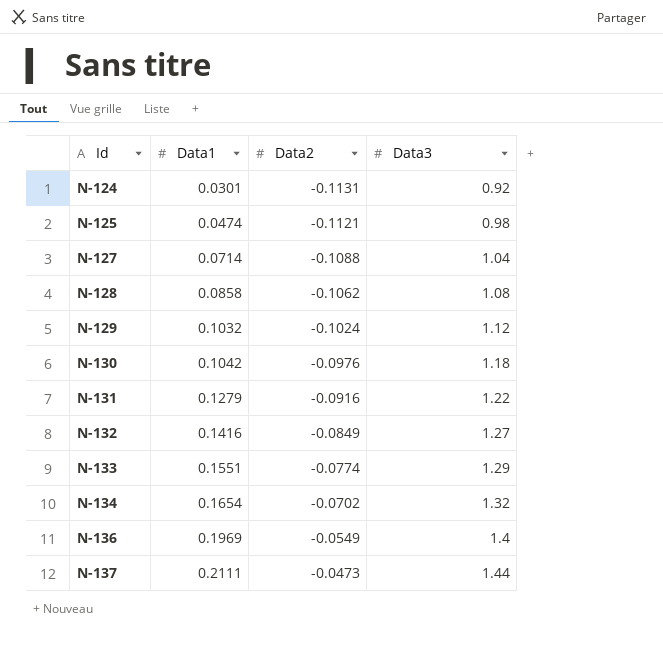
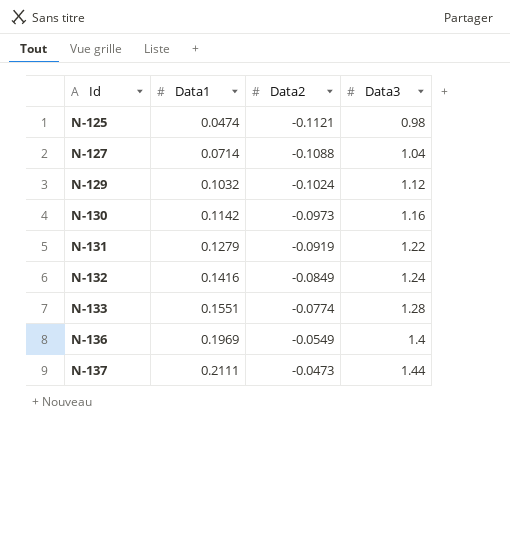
row N-124: 0.0301 | -0.1131 | 0.92 -> none
row N-128: 0.0858 | -0.1062 | 1.08 -> none
row N-134: 0.1654 | -0.0702 | 1.32 -> none
N-130 | Data1: 0.1042 -> 0.1142
N-130 | Data2: -0.0976 -> -0.0973
N-130 | Data3: 1.18 -> 1.16
N-131 | Data2: -0.0916 -> -0.0919
N-132 | Data3: 1.27 -> 1.24
N-133 | Data3: 1.29 -> 1.28

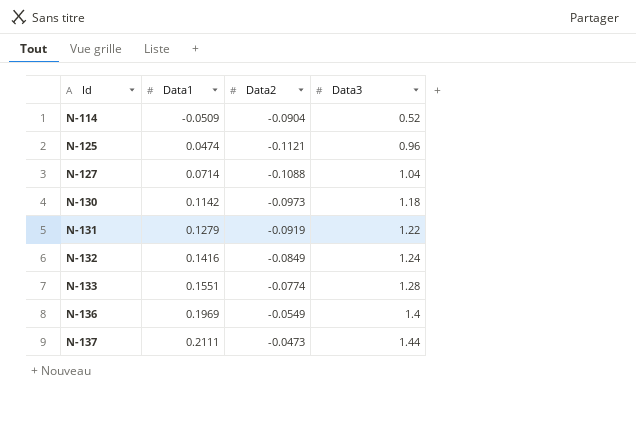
row N-129: 0.1032 | -0.1024 | 1.12 -> none
row N-114: none -> -0.0509 | -0.0904 | 0.52
N-125 | Data3: 0.98 -> 0.96
N-130 | Data3: 1.16 -> 1.18

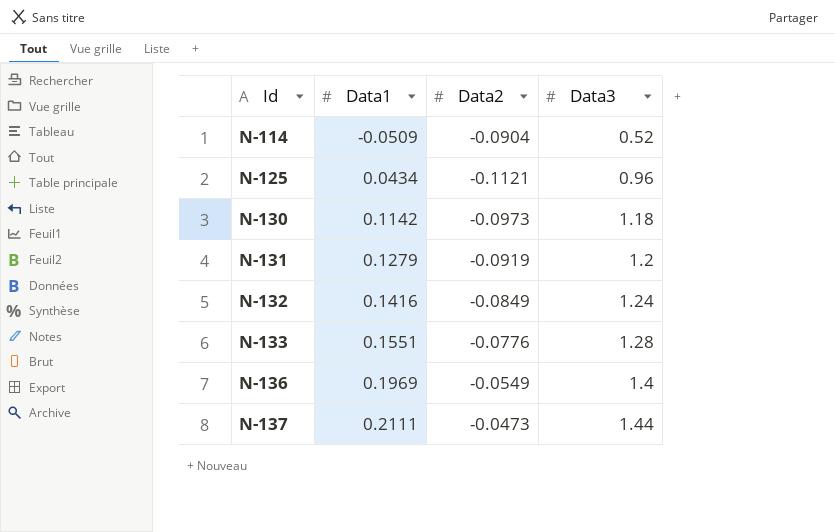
row N-127: 0.0714 | -0.1088 | 1.04 -> none
N-125 | Data1: 0.0474 -> 0.0434
N-131 | Data3: 1.22 -> 1.2
N-133 | Data2: -0.0774 -> -0.0776

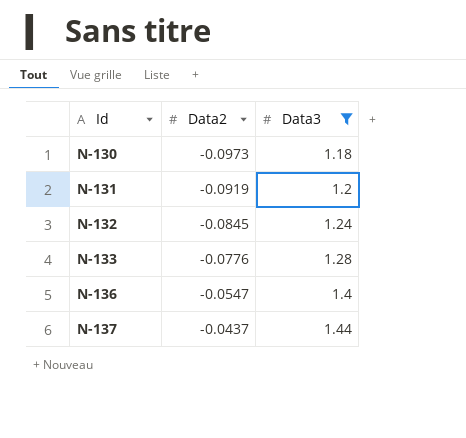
filter: none -> Data3 >= 1.18
column Data1 | position: 2 -> none
N-132 | Data2: -0.0849 -> -0.0845
N-136 | Data2: -0.0549 -> -0.0547
N-137 | Data2: -0.0473 -> -0.0437

